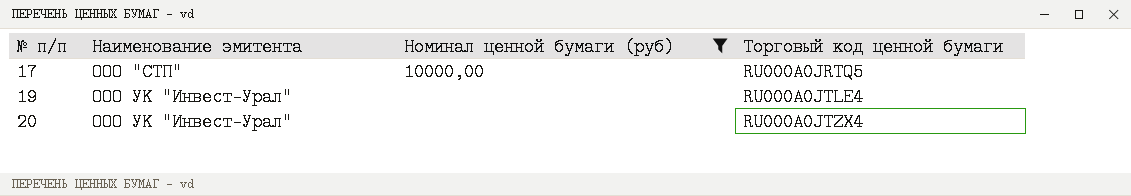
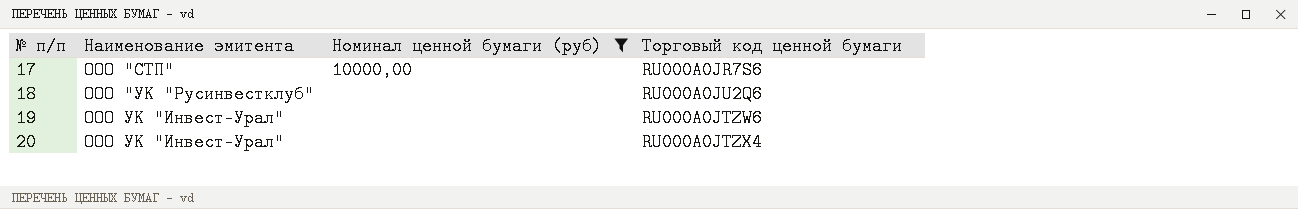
17 | Торговый код ценной бумаги: RU000A0JRTQ5 -> RU000A0JR7S6
row 18: none -> ООО "УК "Русинвестклуб" | none | RU000A0JU2Q6
19 | Торговый код ценной бумаги: RU000A0JTLE4 -> RU000A0JTZW6

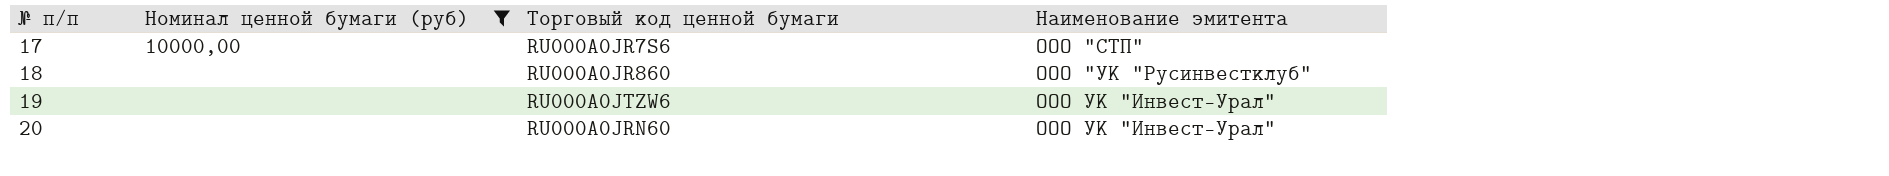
column Наименование эмитента | position: 2 -> 4
18 | Торговый код ценной бумаги: RU000A0JU2Q6 -> RU000A0JR860
20 | Торговый код ценной бумаги: RU000A0JTZX4 -> RU000A0JRN60

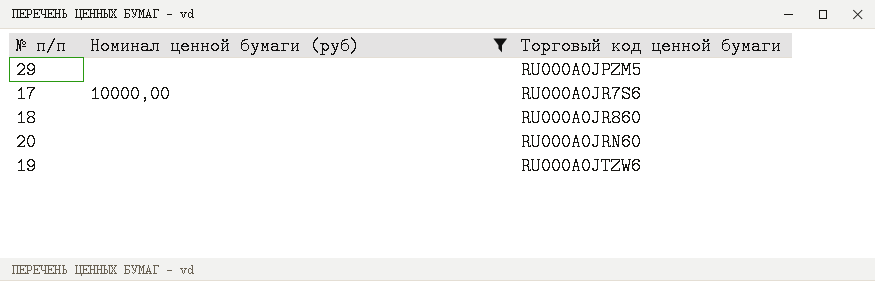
row order: № п/п ascending -> Торговый код ценной бумаги ascending
column Наименование эмитента | position: 4 -> none
row 29: none -> none | RU000A0JPZM5

